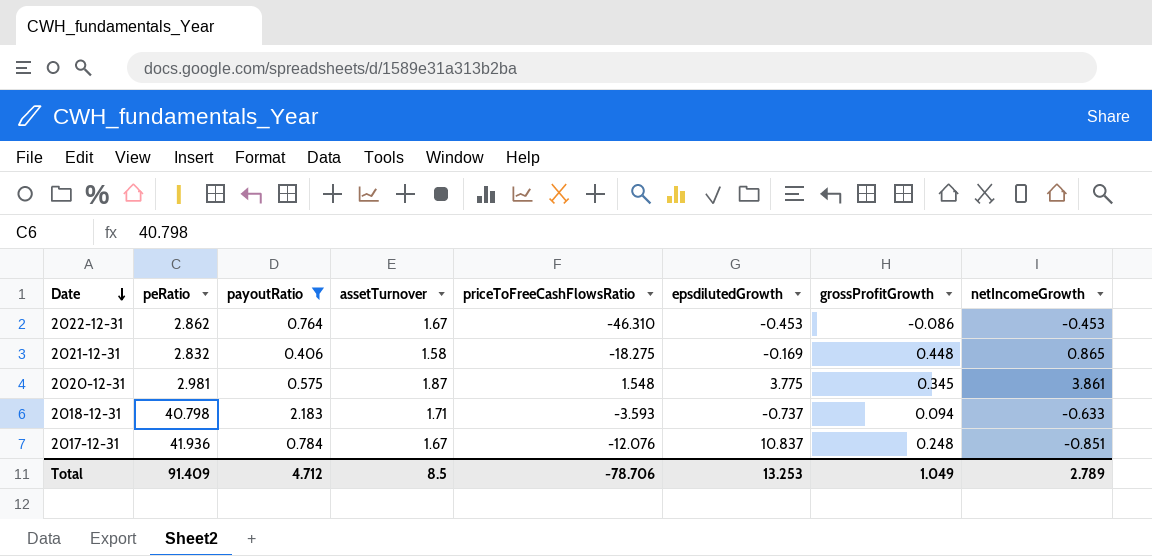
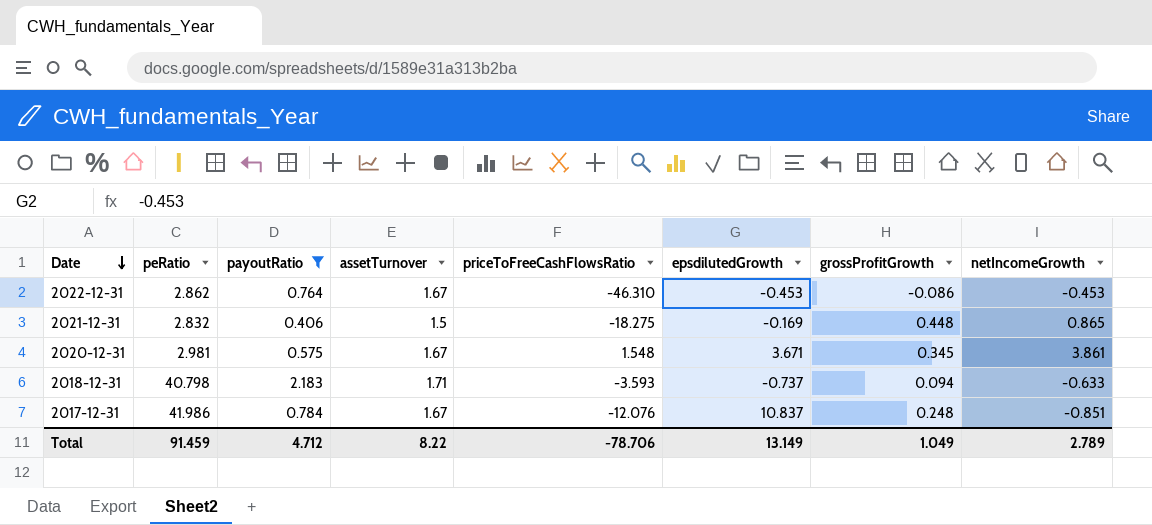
2021-12-31 | assetTurnover: 1.58 -> 1.5
2020-12-31 | assetTurnover: 1.87 -> 1.67
2020-12-31 | epsdilutedGrowth: 3.775 -> 3.671
2017-12-31 | peRatio: 41.936 -> 41.986
Total | peRatio: 91.409 -> 91.459
Total | assetTurnover: 8.5 -> 8.22
Total | epsdilutedGrowth: 13.253 -> 13.149

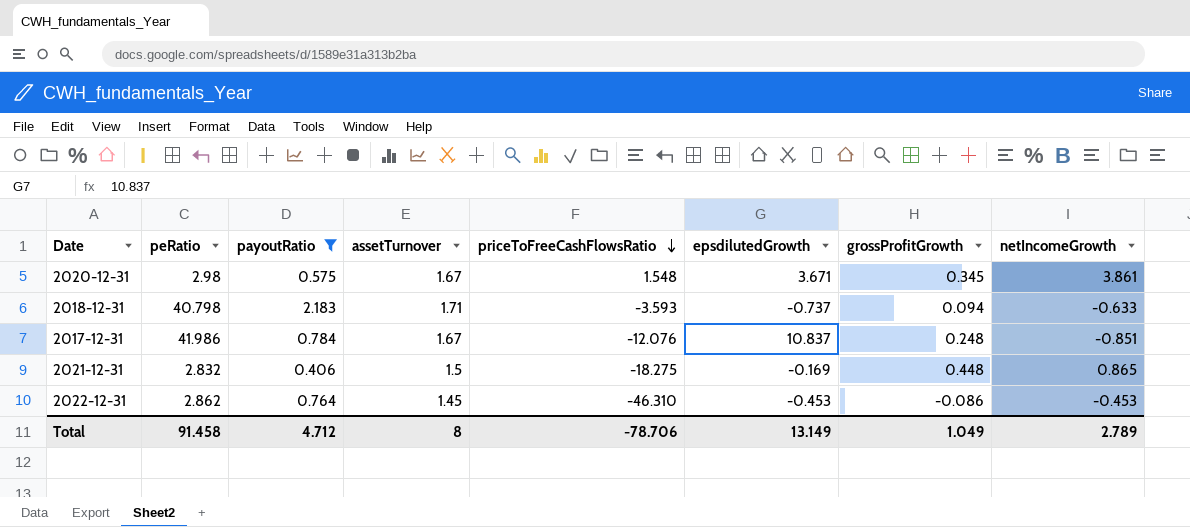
row order: Date descending -> priceToFreeCashFlowsRatio descending
2020-12-31 | peRatio: 2.981 -> 2.98
2022-12-31 | assetTurnover: 1.67 -> 1.45
Total | peRatio: 91.459 -> 91.458
Total | assetTurnover: 8.22 -> 8

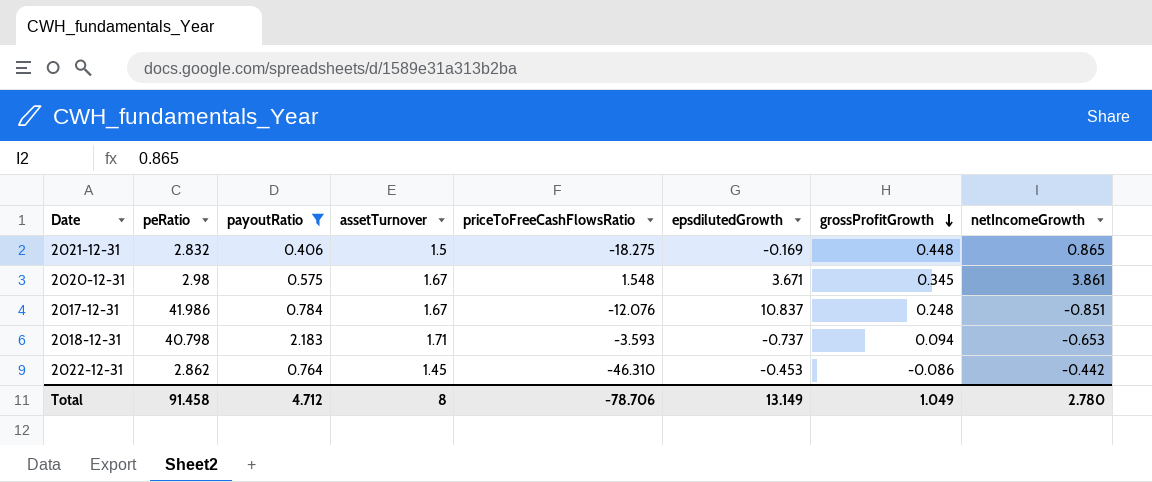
row order: priceToFreeCashFlowsRatio descending -> grossProfitGrowth descending
2018-12-31 | netIncomeGrowth: -0.633 -> -0.653
2022-12-31 | netIncomeGrowth: -0.453 -> -0.442
Total | netIncomeGrowth: 2.789 -> 2.780

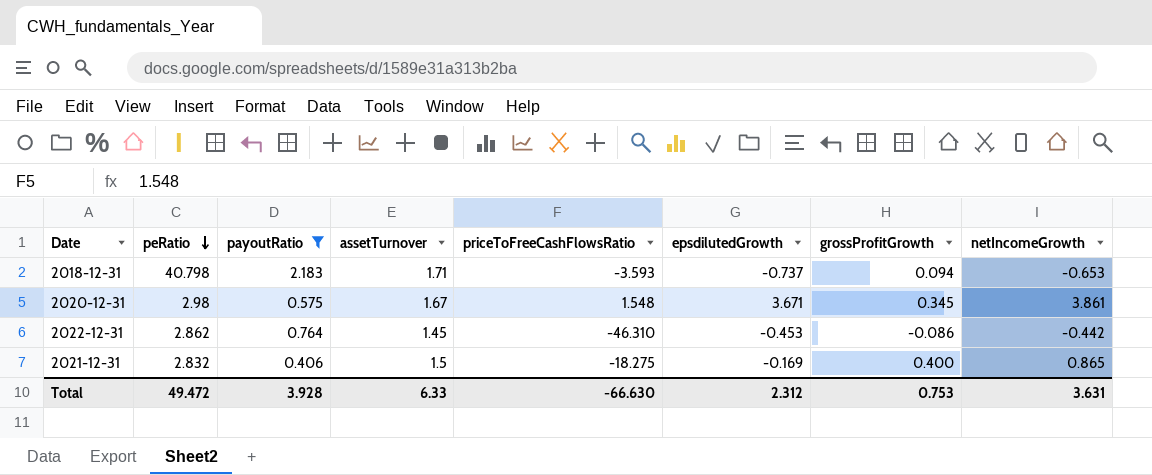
row order: grossProfitGrowth descending -> peRatio descending
row 2017-12-31: 41.986 | 0.784 | 1.67 | -12.076 | 10.837 | 0.248 | -0.851 -> none
2021-12-31 | grossProfitGrowth: 0.448 -> 0.400
Total | peRatio: 91.458 -> 49.472
Total | payoutRatio: 4.712 -> 3.928
Total | assetTurnover: 8 -> 6.33
Total | priceToFreeCashFlowsRatio: -78.706 -> -66.630
Total | epsdilutedGrowth: 13.149 -> 2.312
Total | grossProfitGrowth: 1.049 -> 0.753
Total | netIncomeGrowth: 2.780 -> 3.631

